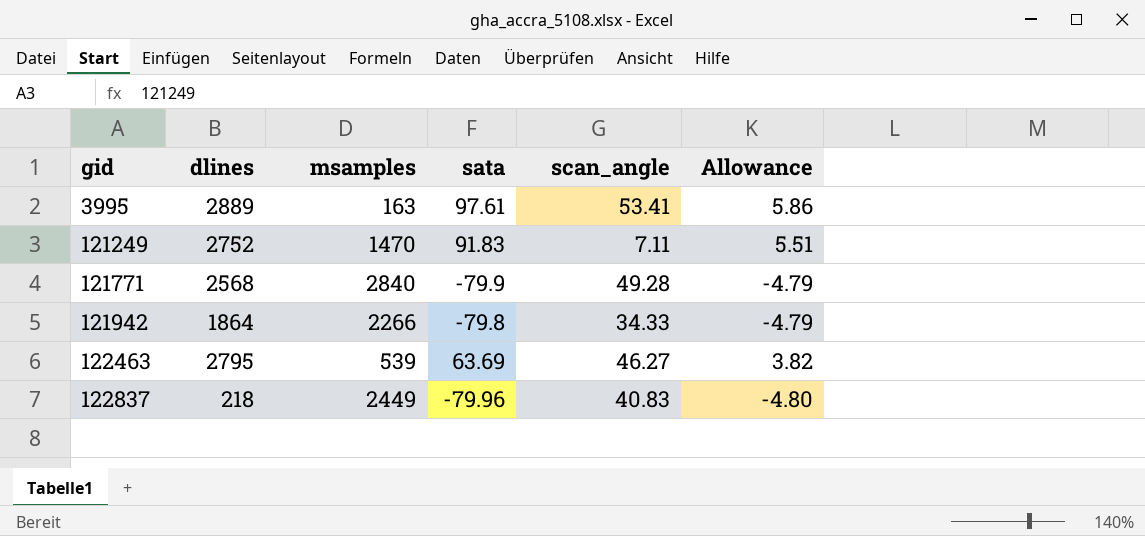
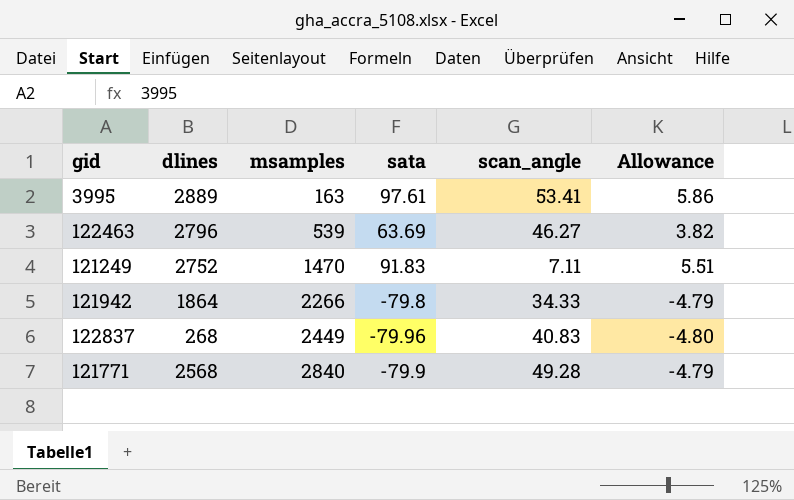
row order: gid ascending -> msamples ascending
122463 | dlines: 2795 -> 2796
122837 | dlines: 218 -> 268

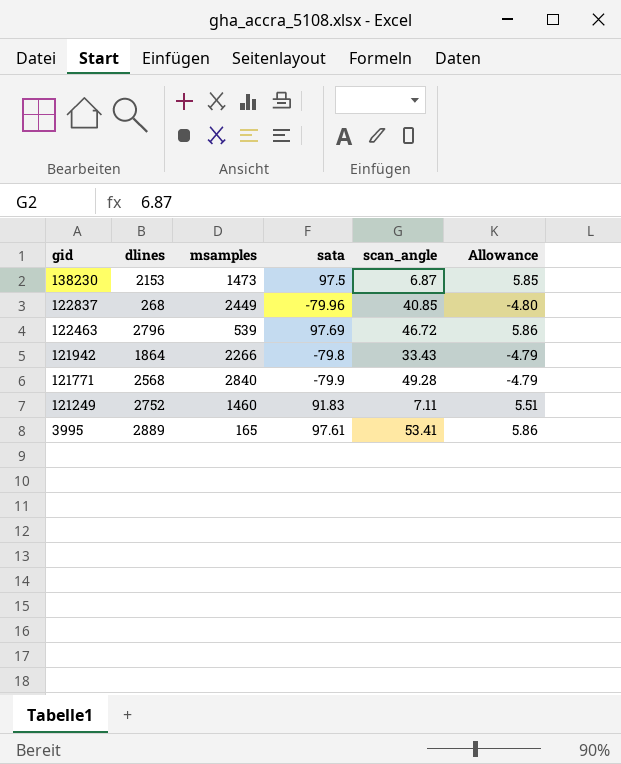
row order: msamples ascending -> gid descending
row 138230: none -> 2153 | 1473 | 97.5 | 6.87 | 5.85
122837 | scan_angle: 40.83 -> 40.85
122463 | sata: 63.69 -> 97.69
122463 | scan_angle: 46.27 -> 46.72
122463 | Allowance: 3.82 -> 5.86
121942 | scan_angle: 34.33 -> 33.43
121249 | msamples: 1470 -> 1460
3995 | msamples: 163 -> 165

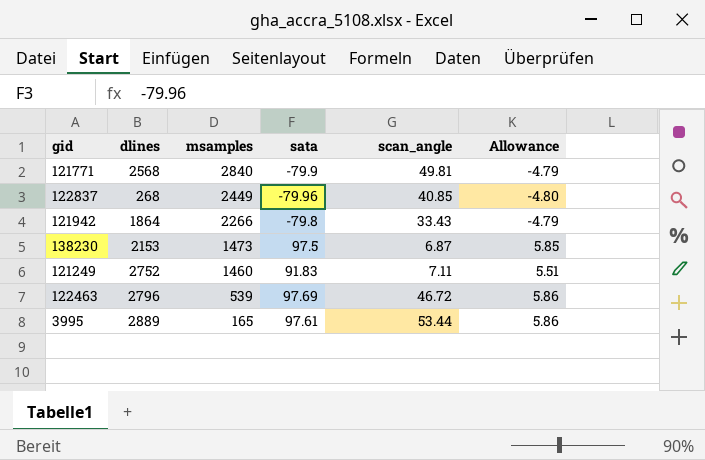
row order: gid descending -> msamples descending
121771 | scan_angle: 49.28 -> 49.81
3995 | scan_angle: 53.41 -> 53.44

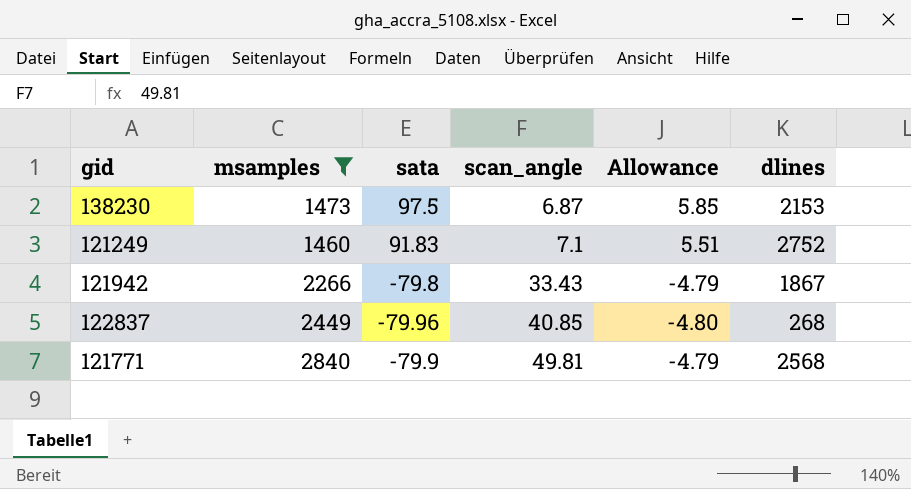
filter: none -> msamples >= 1460
row order: msamples descending -> scan_angle ascending
column dlines | position: 2 -> 6
121249 | scan_angle: 7.11 -> 7.1
121942 | dlines: 1864 -> 1867

